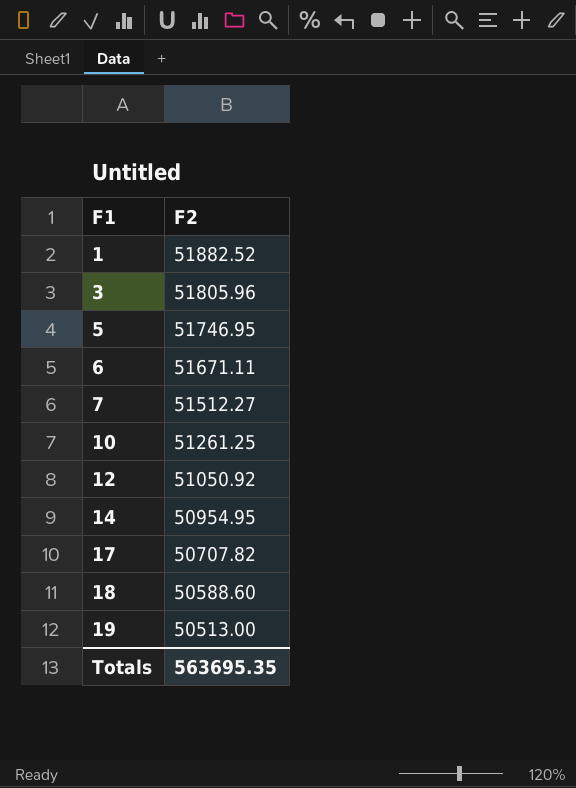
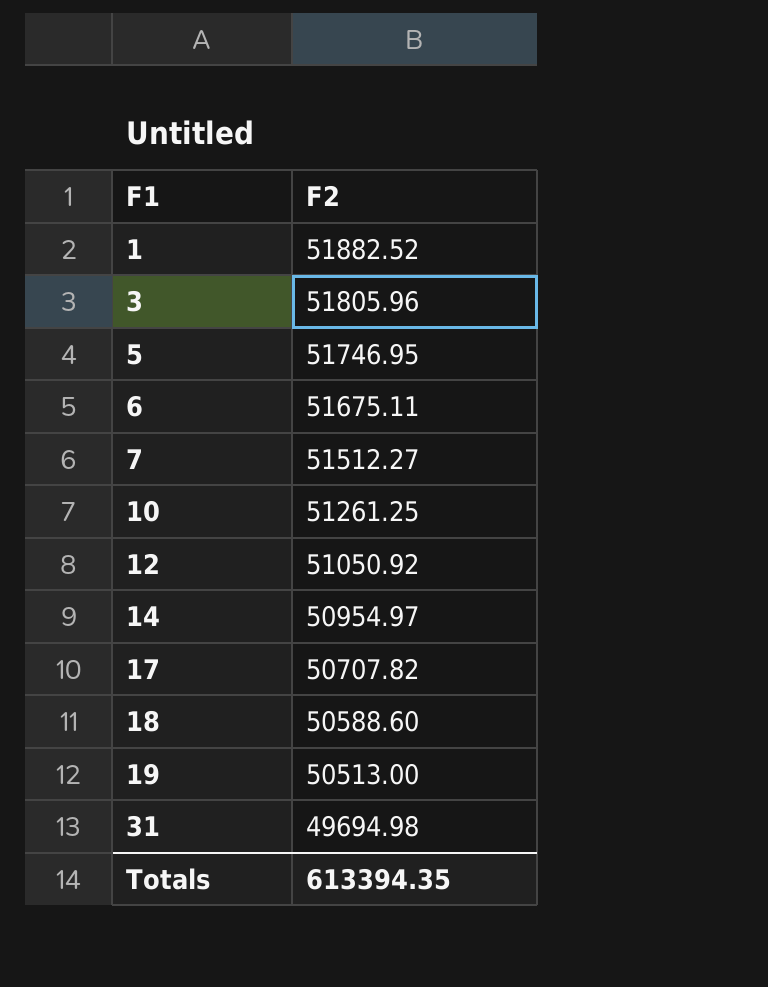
6 | F2: 51671.11 -> 51675.11
14 | F2: 50954.95 -> 50954.97
row 31: none -> 49694.98
Totals | F2: 563695.35 -> 613394.35

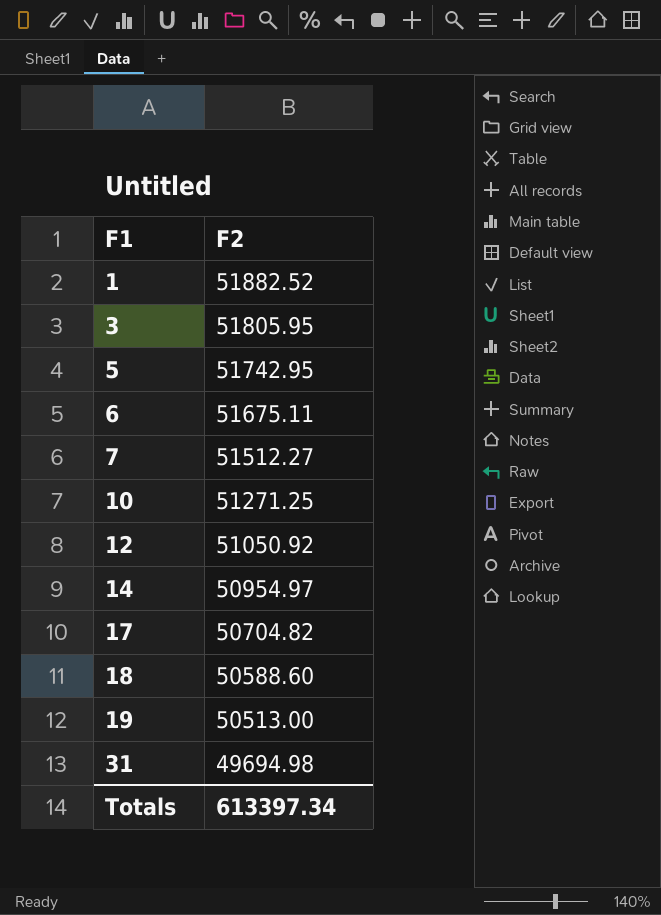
3 | F2: 51805.96 -> 51805.95
5 | F2: 51746.95 -> 51742.95
10 | F2: 51261.25 -> 51271.25
17 | F2: 50707.82 -> 50704.82
Totals | F2: 613394.35 -> 613397.34

